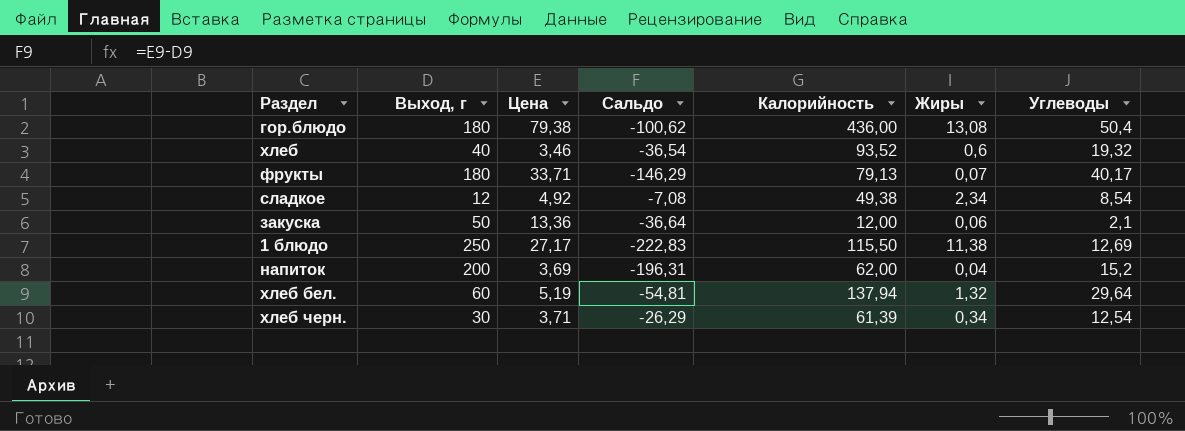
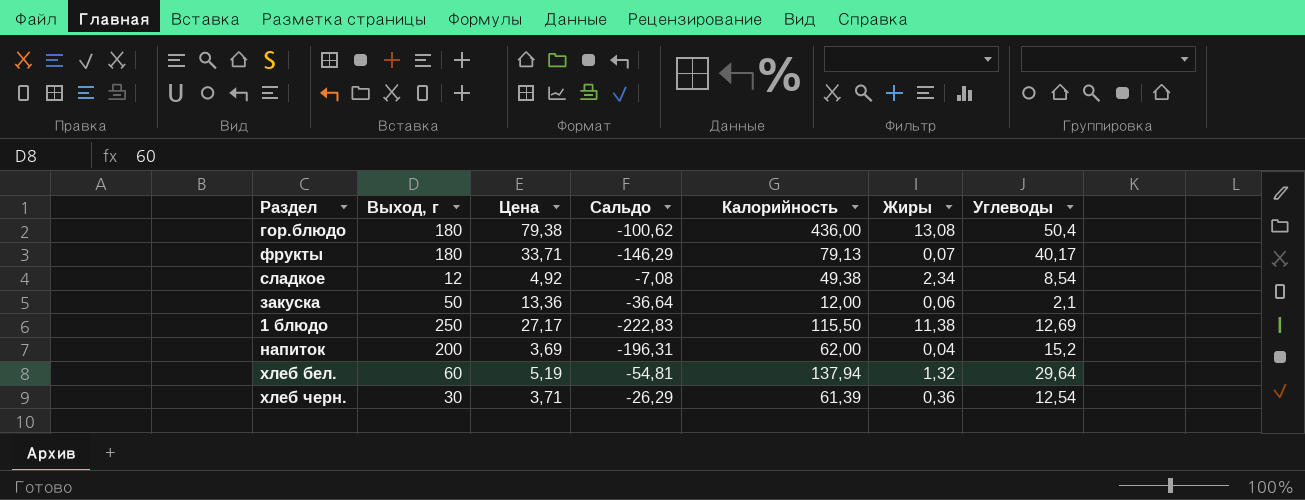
row хлеб: 40 | 3,46 | -36,54 | 93,52 | 0,6 | 19,32 -> none
хлеб черн. | Жиры: 0,34 -> 0,36

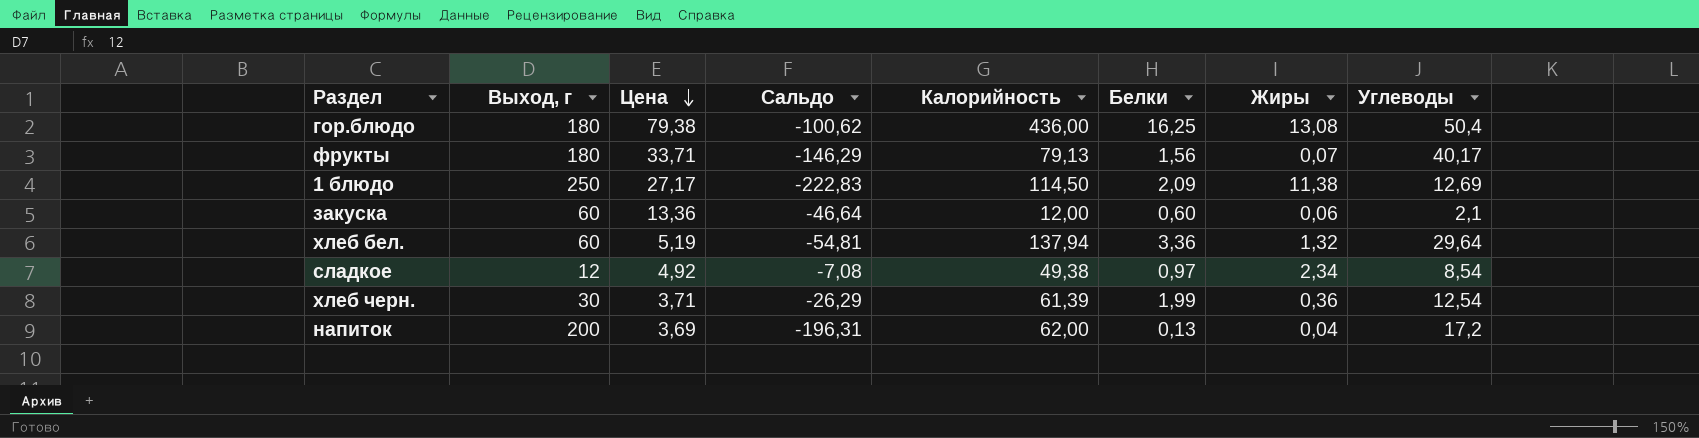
row order: none -> Цена descending
column Белки | position: none -> 6
1 блюдо | Калорийность: 115,50 -> 114,50
закуска | Выход, г: 50 -> 60
закуска | Сальдо: -36,64 -> -46,64
напиток | Углеводы: 15,2 -> 17,2

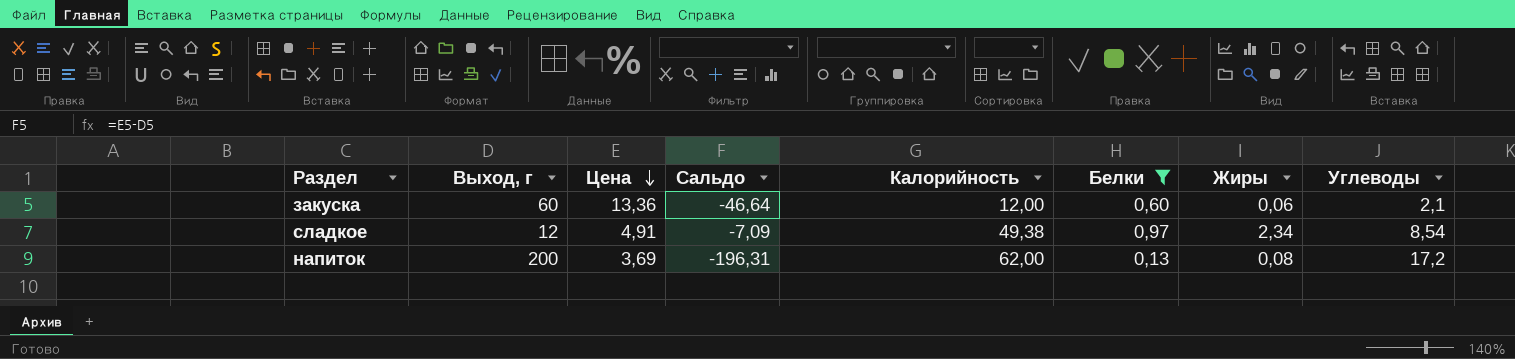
filter: none -> Белки <= 0,97
сладкое | Цена: 4,92 -> 4,91
сладкое | Сальдо: -7,08 -> -7,09
напиток | Жиры: 0,04 -> 0,08

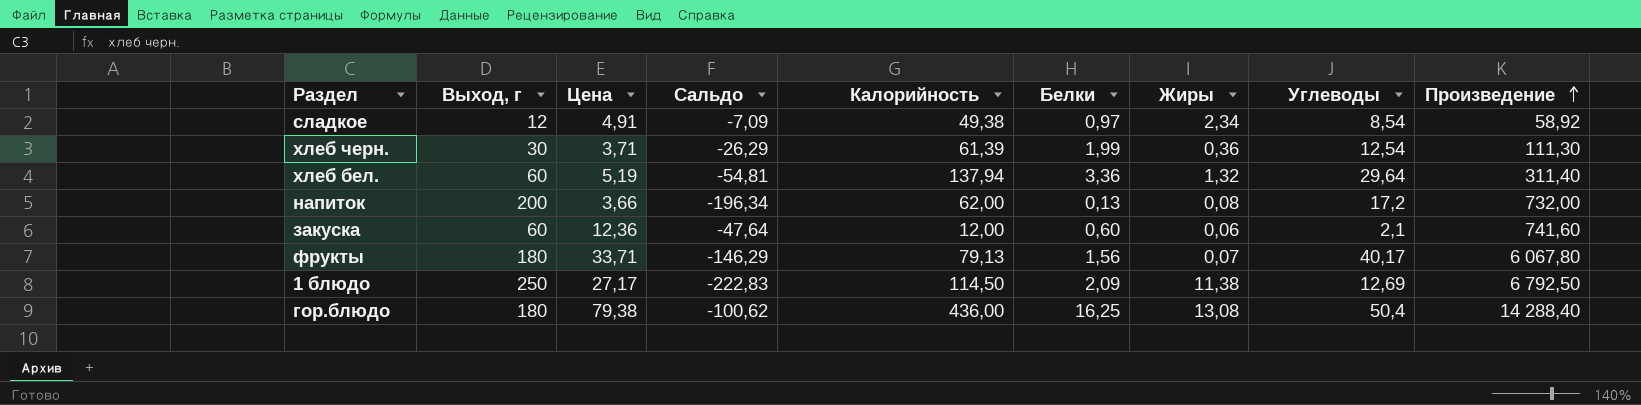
filter: Белки <= 0,97 -> none
row order: Цена descending -> Произведение ascending
column Произведение | formula: none -> [Выход, г] * [Цена]
напиток | Цена: 3,69 -> 3,66
напиток | Сальдо: -196,31 -> -196,34
закуска | Цена: 13,36 -> 12,36
закуска | Сальдо: -46,64 -> -47,64

